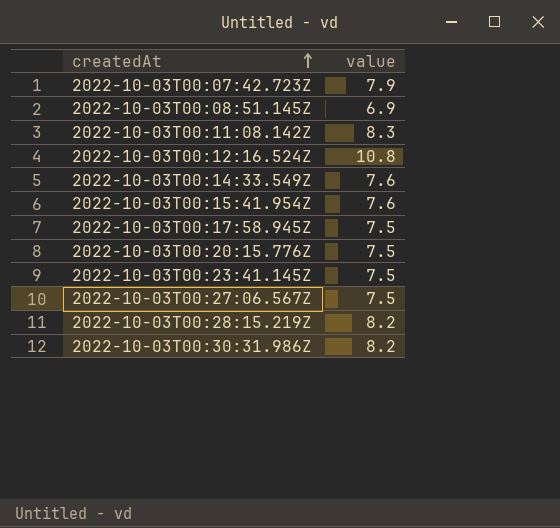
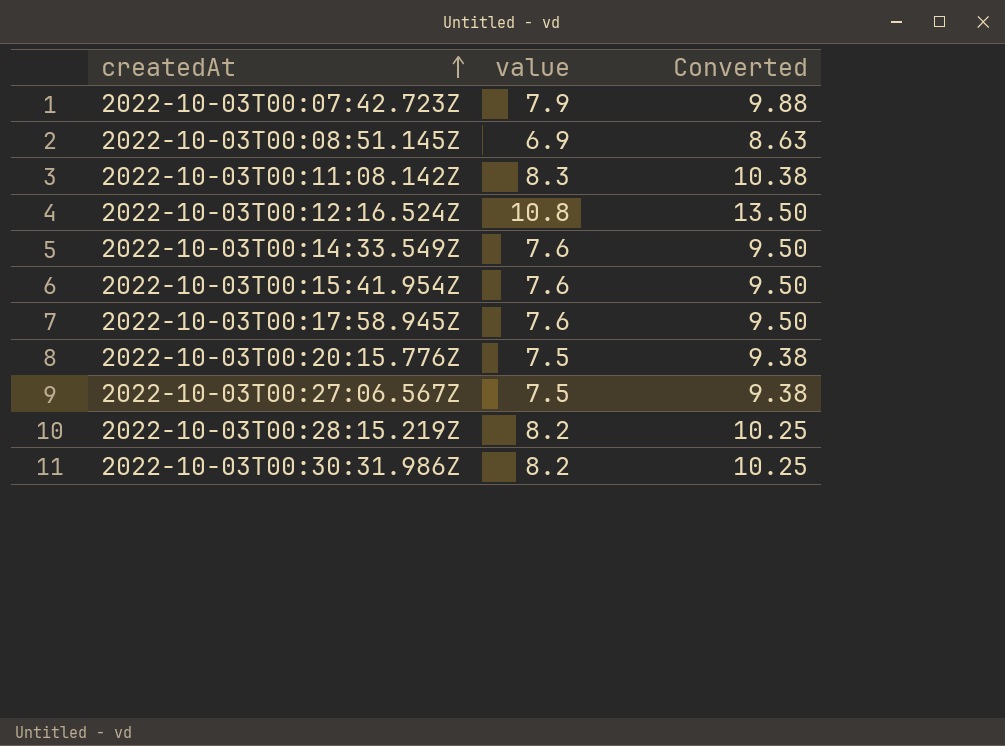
column Converted | formula: none -> [value] * 1.25
row 2022-10-03T00:23:41.145Z: 7.5 -> none
2022-10-03T00:17:58.945Z | value: 7.5 -> 7.6

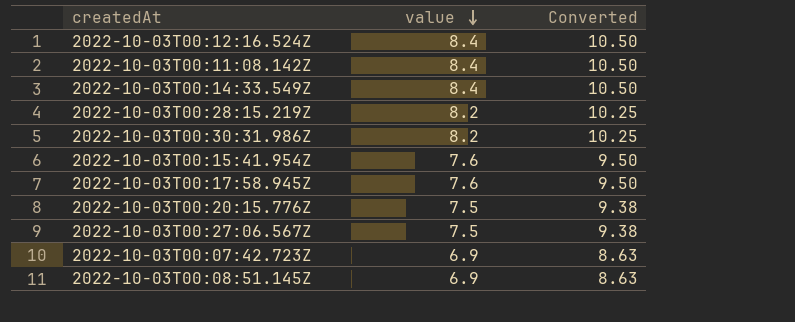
row order: createdAt ascending -> value descending
2022-10-03T00:12:16.524Z | value: 10.8 -> 8.4
2022-10-03T00:12:16.524Z | Converted: 13.50 -> 10.50
2022-10-03T00:11:08.142Z | value: 8.3 -> 8.4
2022-10-03T00:11:08.142Z | Converted: 10.38 -> 10.50
2022-10-03T00:14:33.549Z | value: 7.6 -> 8.4
2022-10-03T00:14:33.549Z | Converted: 9.50 -> 10.50
2022-10-03T00:07:42.723Z | value: 7.9 -> 6.9
2022-10-03T00:07:42.723Z | Converted: 9.88 -> 8.63

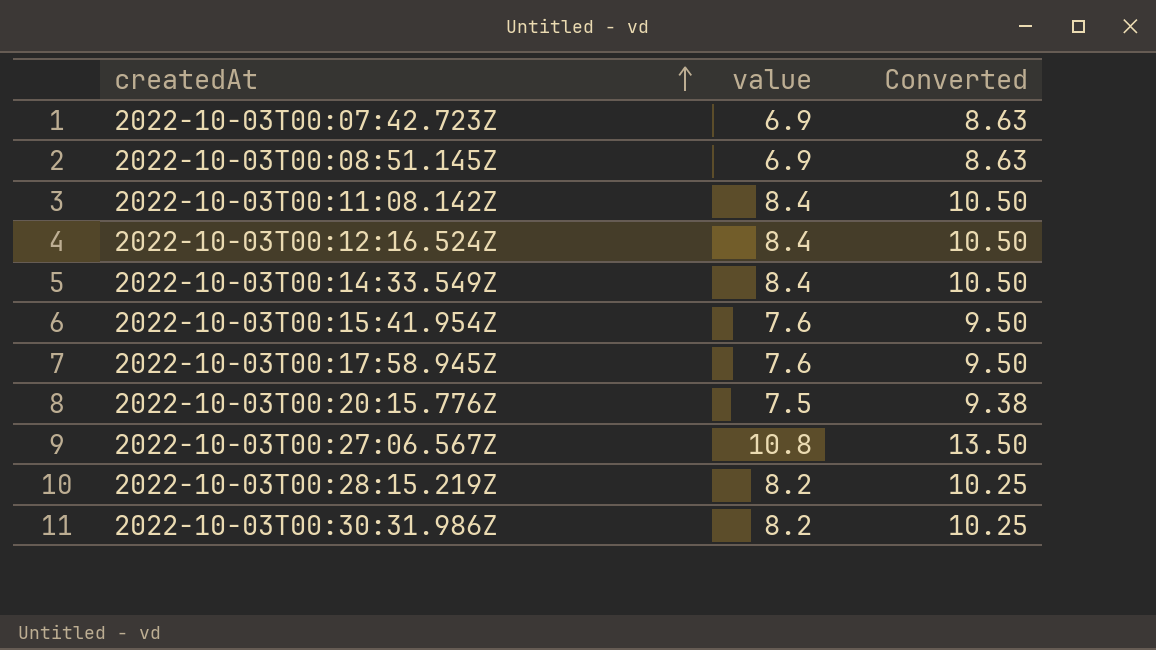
row order: value descending -> createdAt ascending
2022-10-03T00:27:06.567Z | value: 7.5 -> 10.8
2022-10-03T00:27:06.567Z | Converted: 9.38 -> 13.50

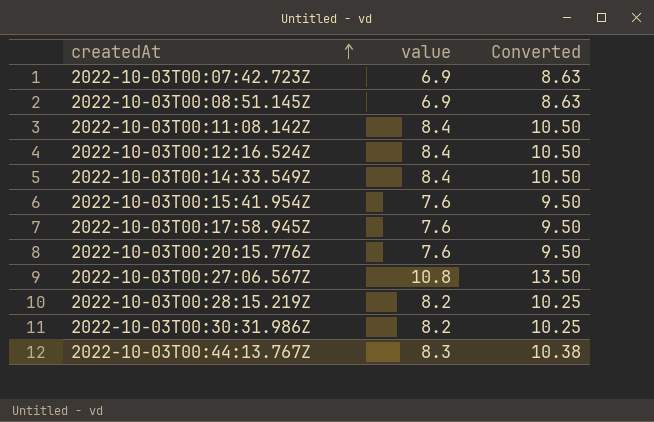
2022-10-03T00:20:15.776Z | value: 7.5 -> 7.6
2022-10-03T00:20:15.776Z | Converted: 9.38 -> 9.50
row 2022-10-03T00:44:13.767Z: none -> 8.3 | 10.38

